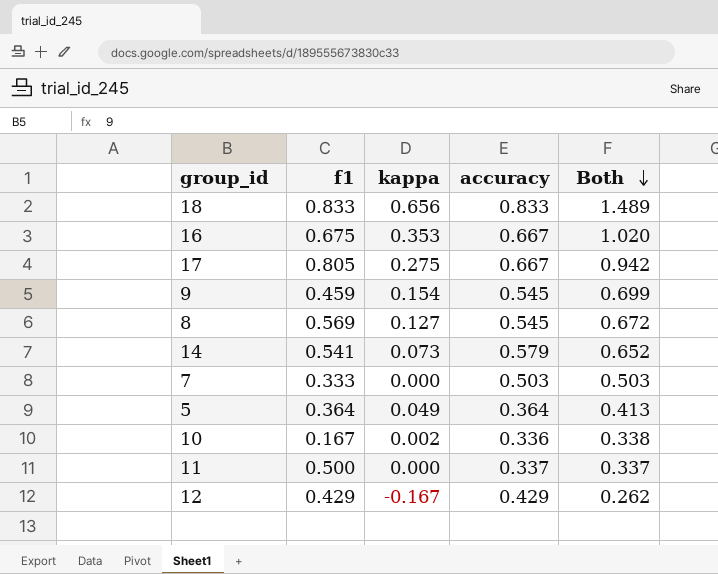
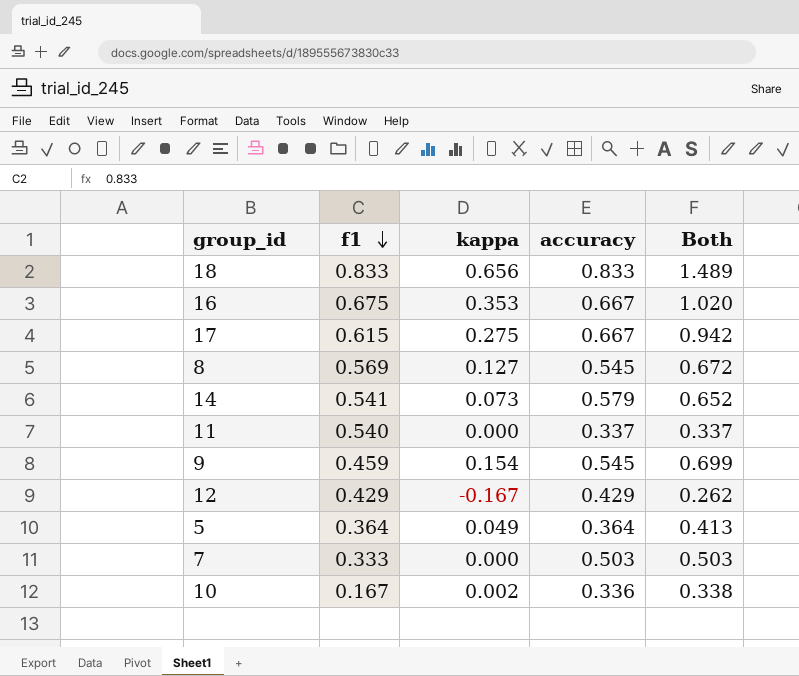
row order: Both descending -> f1 descending
17 | f1: 0.805 -> 0.615
11 | f1: 0.500 -> 0.540

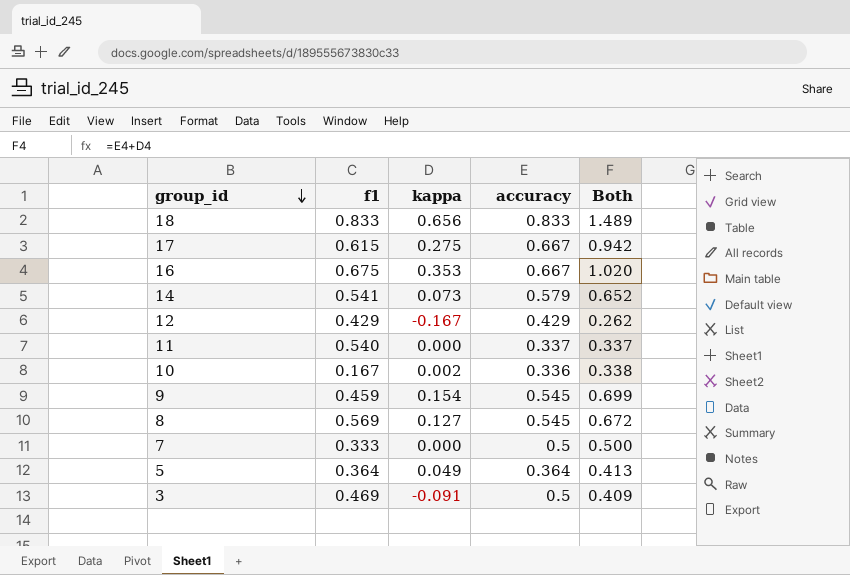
row order: f1 descending -> group_id descending
7 | accuracy: 0.503 -> 0.5
7 | Both: 0.503 -> 0.500
row 3: none -> 0.469 | -0.091 | 0.5 | 0.409

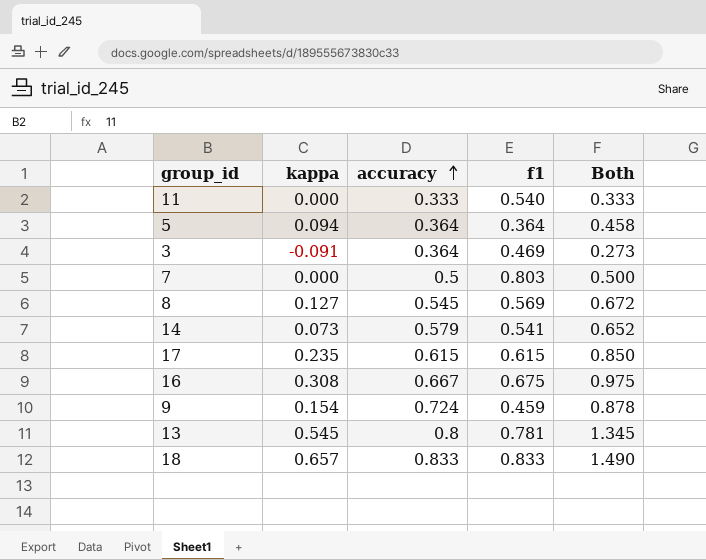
row order: group_id descending -> accuracy ascending
column f1 | position: 2 -> 4
row 12: 0.429 | -0.167 | 0.429 | 0.262 -> none
row 10: 0.167 | 0.002 | 0.336 | 0.338 -> none
11 | accuracy: 0.337 -> 0.333
11 | Both: 0.337 -> 0.333
5 | kappa: 0.049 -> 0.094
5 | Both: 0.413 -> 0.458
3 | accuracy: 0.5 -> 0.364
3 | Both: 0.409 -> 0.273
7 | f1: 0.333 -> 0.803
17 | kappa: 0.275 -> 0.235
17 | accuracy: 0.667 -> 0.615
17 | Both: 0.942 -> 0.850
16 | kappa: 0.353 -> 0.308
16 | Both: 1.020 -> 0.975
9 | accuracy: 0.545 -> 0.724
9 | Both: 0.699 -> 0.878
row 13: none -> 0.545 | 0.8 | 0.781 | 1.345
18 | kappa: 0.656 -> 0.657
18 | Both: 1.489 -> 1.490

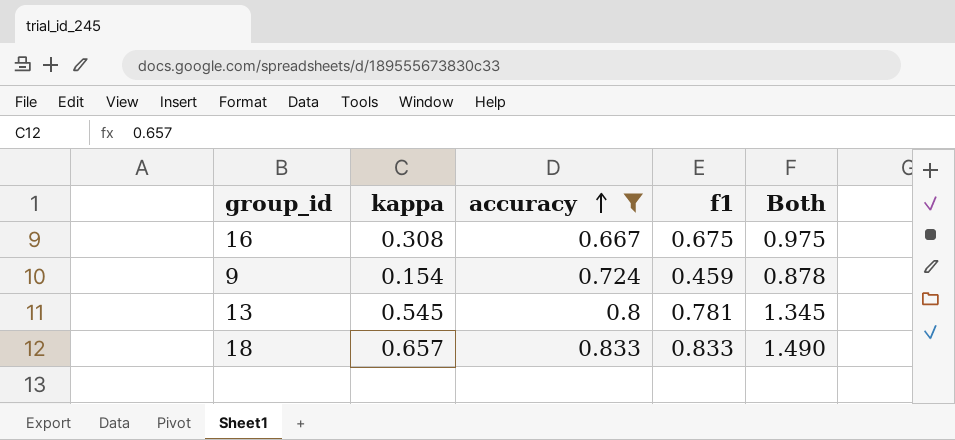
filter: none -> accuracy >= 0.667

